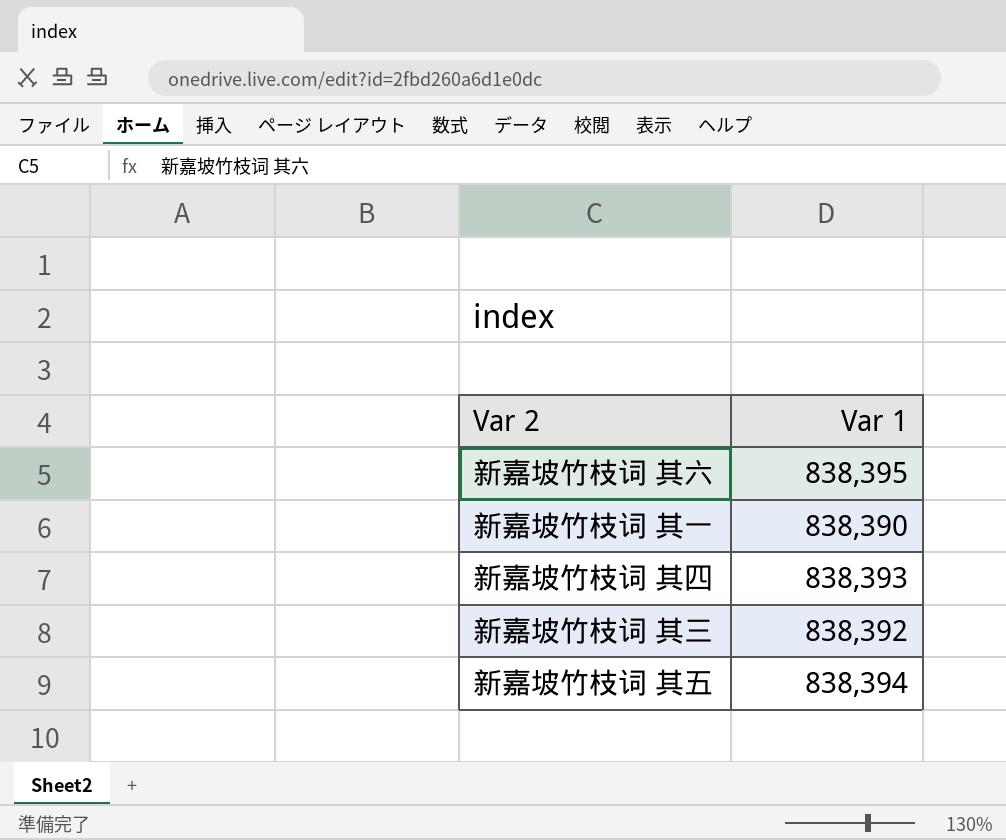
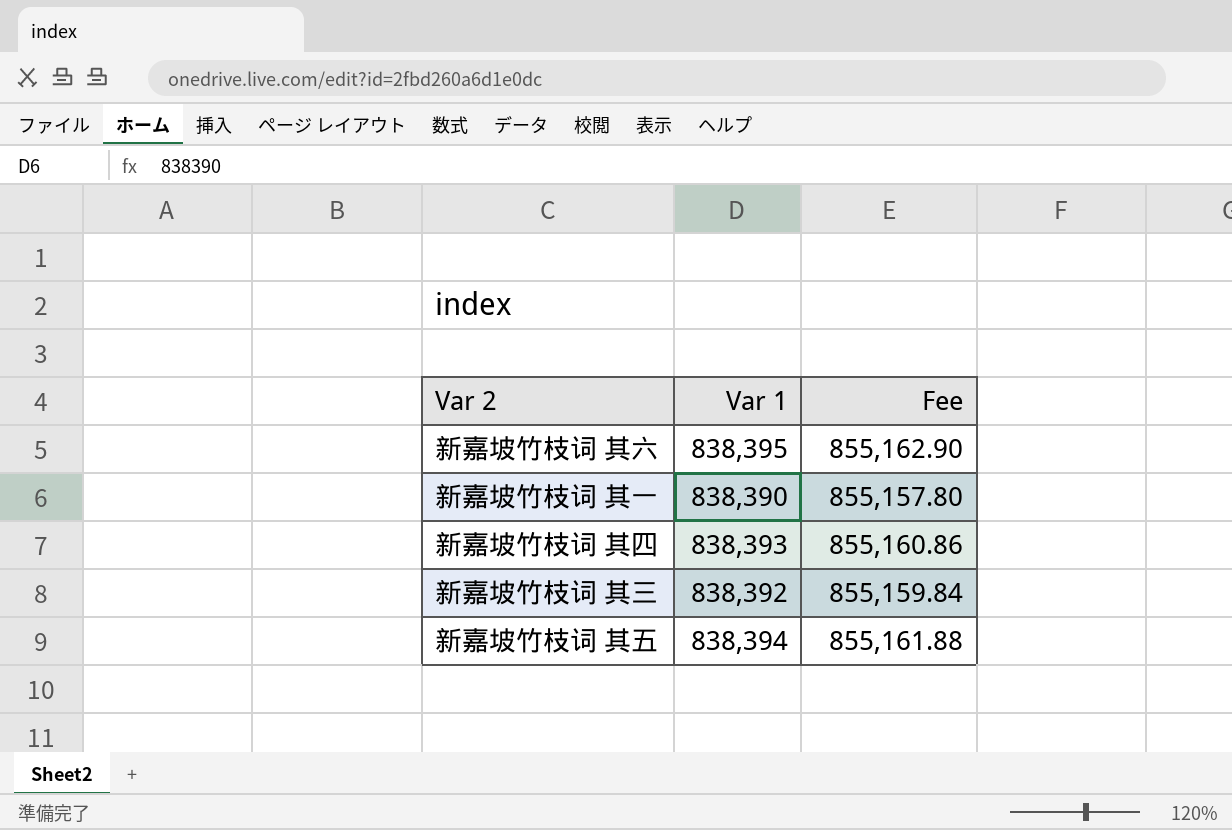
column Fee | formula: none -> [Var 1] * 1.02

